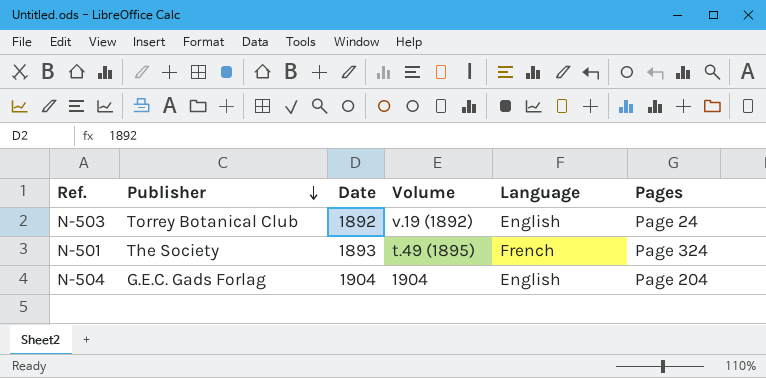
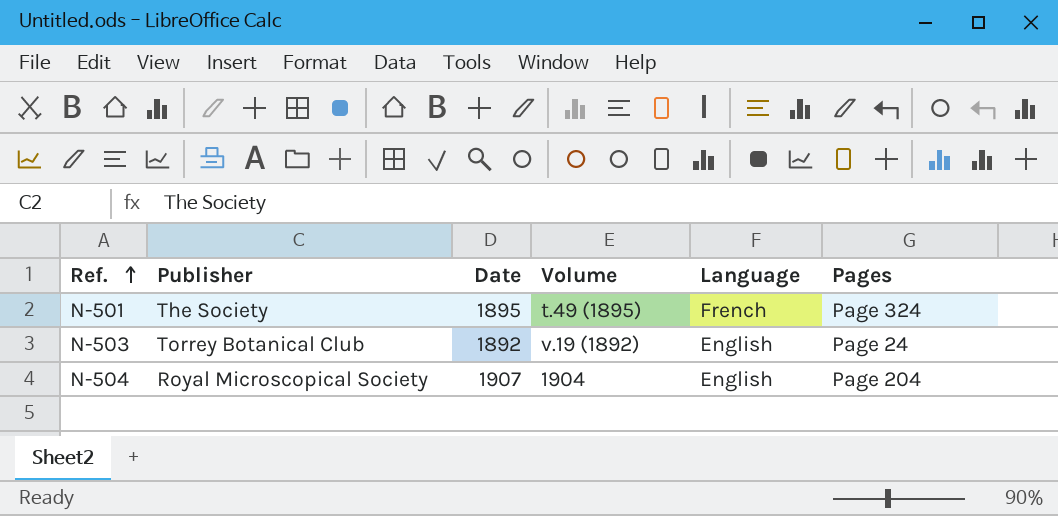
row order: Publisher descending -> Ref. ascending
N-501 | Date: 1893 -> 1895
N-504 | Publisher: G.E.C. Gads Forlag -> Royal Microscopical Society
N-504 | Date: 1904 -> 1907

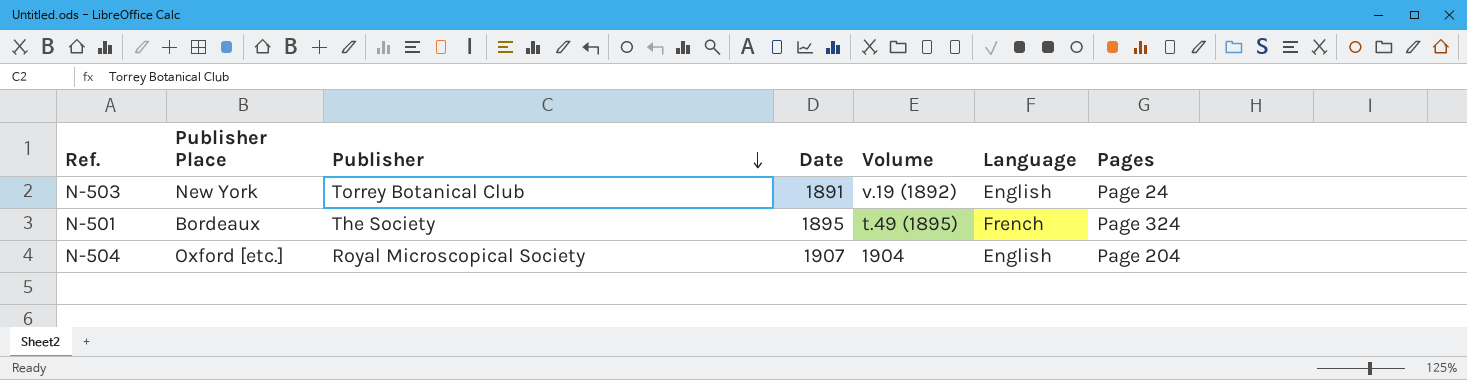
row order: Ref. ascending -> Publisher descending
column Publisher Place | position: none -> 2
N-503 | Date: 1892 -> 1891

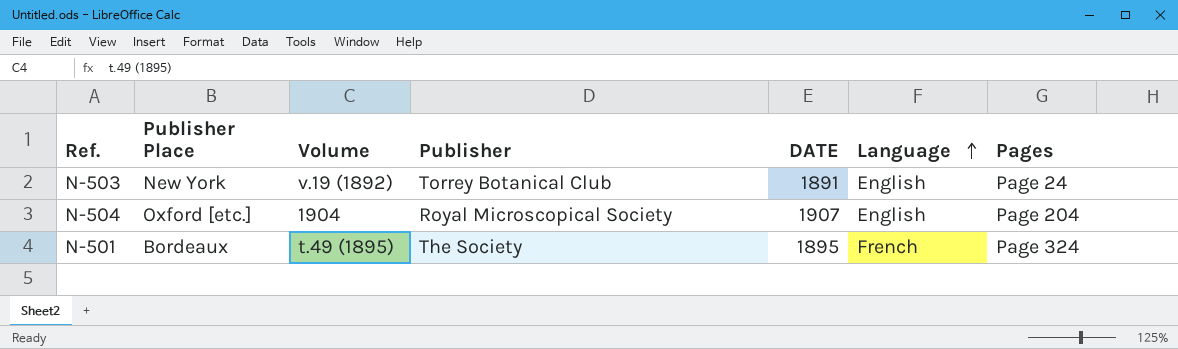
row order: Publisher descending -> Language ascending
column Volume | position: 5 -> 3
column name: Date -> DATE

